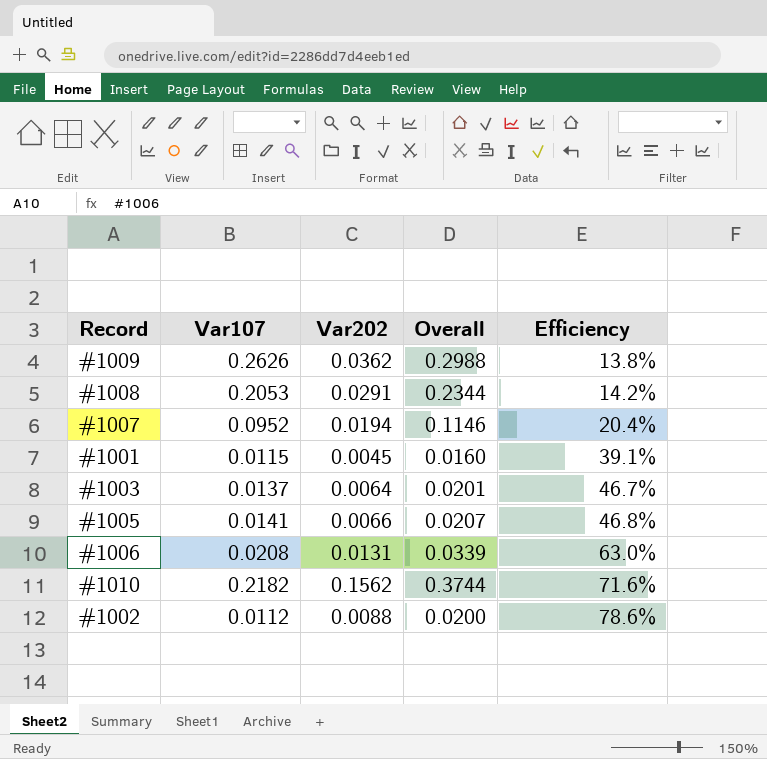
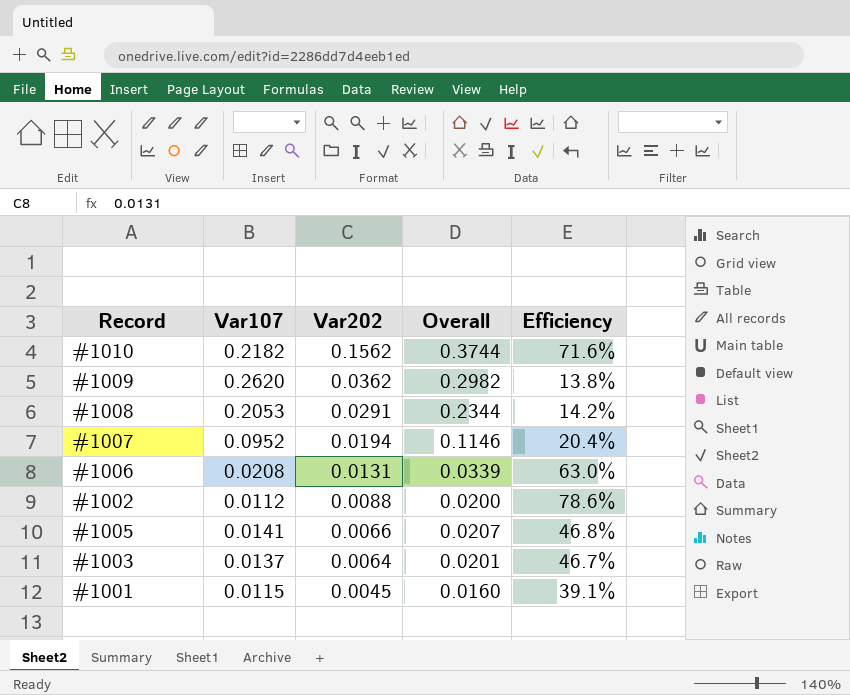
row order: Efficiency ascending -> Var202 descending
#1009 | Var107: 0.2626 -> 0.2620
#1009 | Overall: 0.2988 -> 0.2982

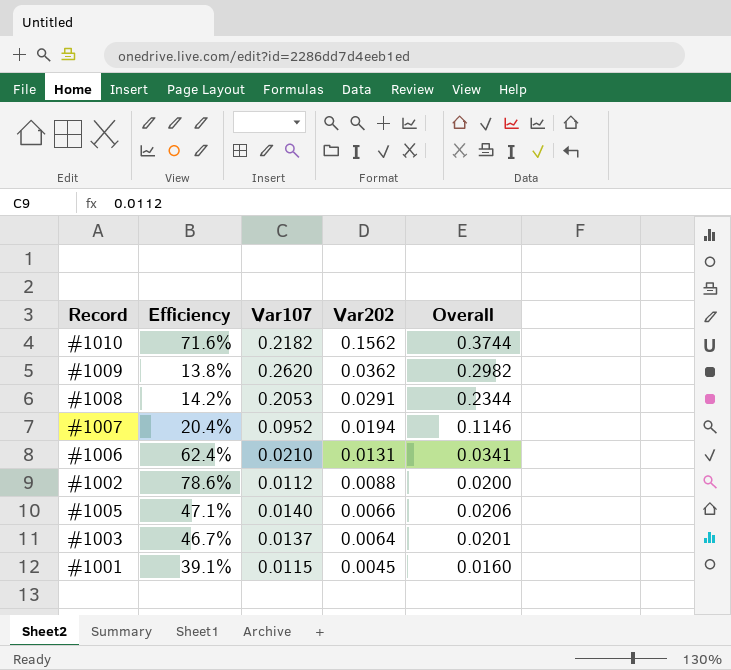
column Efficiency | position: 5 -> 2
#1006 | Efficiency: 63.0% -> 62.4%
#1006 | Var107: 0.0208 -> 0.0210
#1006 | Overall: 0.0339 -> 0.0341
#1005 | Efficiency: 46.8% -> 47.1%
#1005 | Var107: 0.0141 -> 0.0140
#1005 | Overall: 0.0207 -> 0.0206

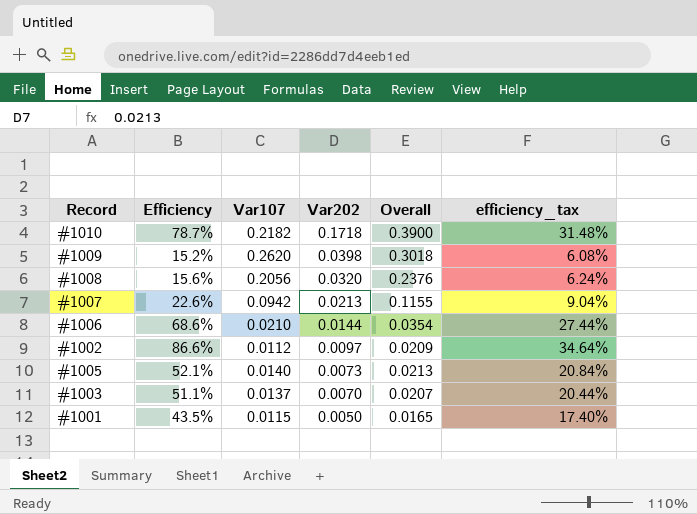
column efficiency_tax | formula: none -> [Efficiency] * 0.4
#1010 | Efficiency: 71.6% -> 78.7%
#1010 | Var202: 0.1562 -> 0.1718
#1010 | Overall: 0.3744 -> 0.3900
#1009 | Efficiency: 13.8% -> 15.2%
#1009 | Var202: 0.0362 -> 0.0398
#1009 | Overall: 0.2982 -> 0.3018
#1008 | Efficiency: 14.2% -> 15.6%
#1008 | Var107: 0.2053 -> 0.2056
#1008 | Var202: 0.0291 -> 0.0320
#1008 | Overall: 0.2344 -> 0.2376
#1007 | Efficiency: 20.4% -> 22.6%
#1007 | Var107: 0.0952 -> 0.0942
#1007 | Var202: 0.0194 -> 0.0213
#1007 | Overall: 0.1146 -> 0.1155
#1006 | Efficiency: 62.4% -> 68.6%
#1006 | Var202: 0.0131 -> 0.0144
#1006 | Overall: 0.0341 -> 0.0354
#1002 | Efficiency: 78.6% -> 86.6%
#1002 | Var202: 0.0088 -> 0.0097
#1002 | Overall: 0.0200 -> 0.0209
#1005 | Efficiency: 47.1% -> 52.1%
#1005 | Var202: 0.0066 -> 0.0073
#1005 | Overall: 0.0206 -> 0.0213
#1003 | Efficiency: 46.7% -> 51.1%
#1003 | Var202: 0.0064 -> 0.0070
#1003 | Overall: 0.0201 -> 0.0207
#1001 | Efficiency: 39.1% -> 43.5%
#1001 | Var202: 0.0045 -> 0.0050
#1001 | Overall: 0.0160 -> 0.0165

